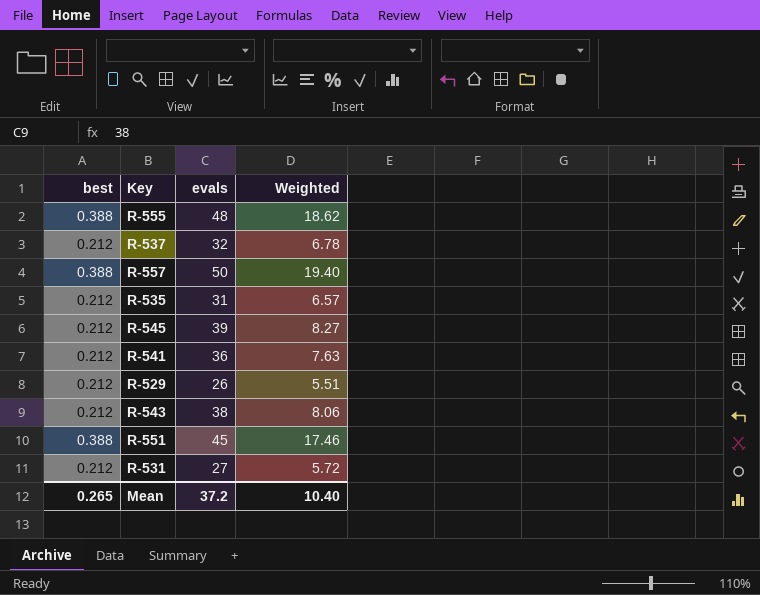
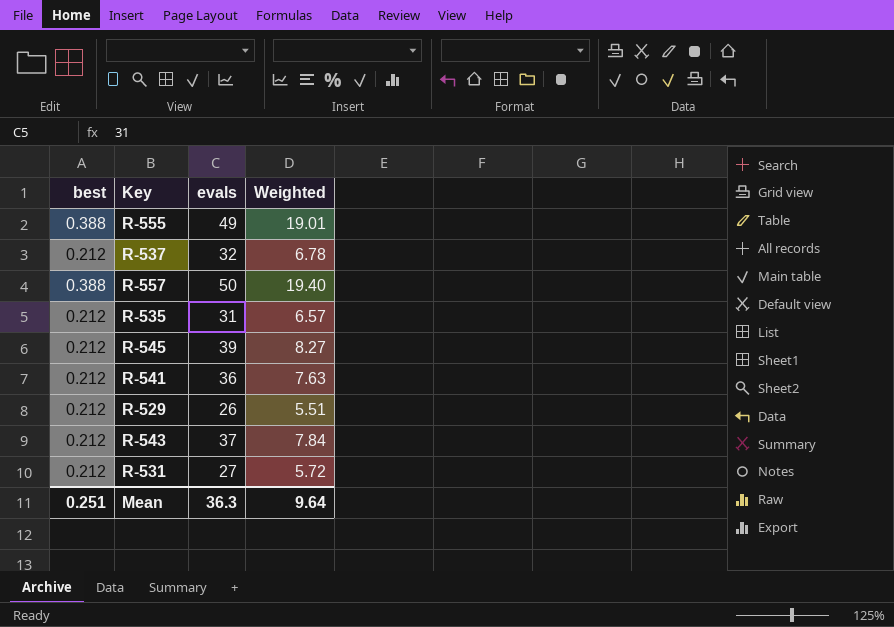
row R-551: 0.388 | 45 | 17.46 -> none
R-555 | evals: 48 -> 49
R-555 | Weighted: 18.62 -> 19.01
R-543 | evals: 38 -> 37
R-543 | Weighted: 8.06 -> 7.84
Mean | best: 0.265 -> 0.251
Mean | evals: 37.2 -> 36.3
Mean | Weighted: 10.40 -> 9.64

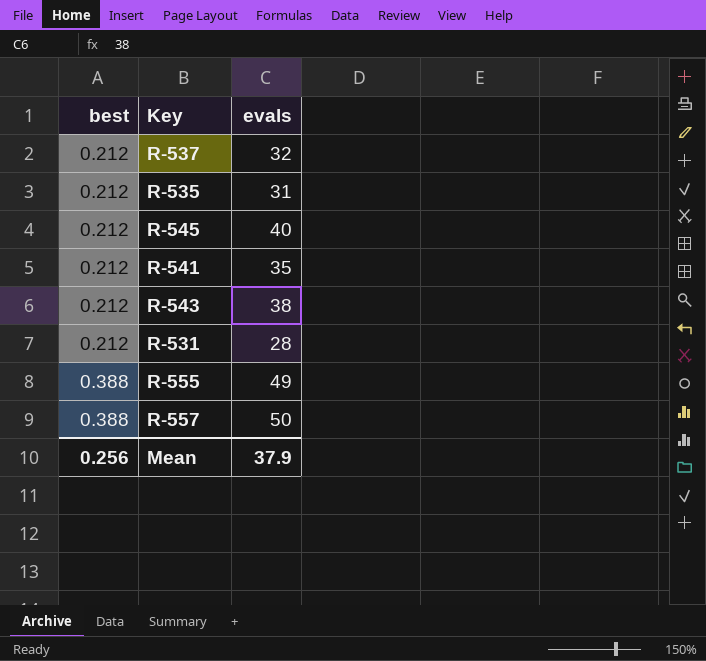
row order: none -> best ascending
column Weighted | formula: [best] * [evals] -> none
row R-529: 0.212 | 26 | 5.51 -> none
R-545 | evals: 39 -> 40
R-541 | evals: 36 -> 35
R-543 | evals: 37 -> 38
R-531 | evals: 27 -> 28
Mean | best: 0.251 -> 0.256
Mean | evals: 36.3 -> 37.9

